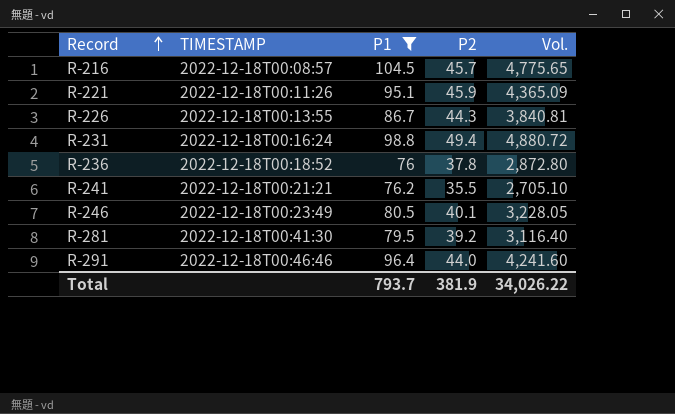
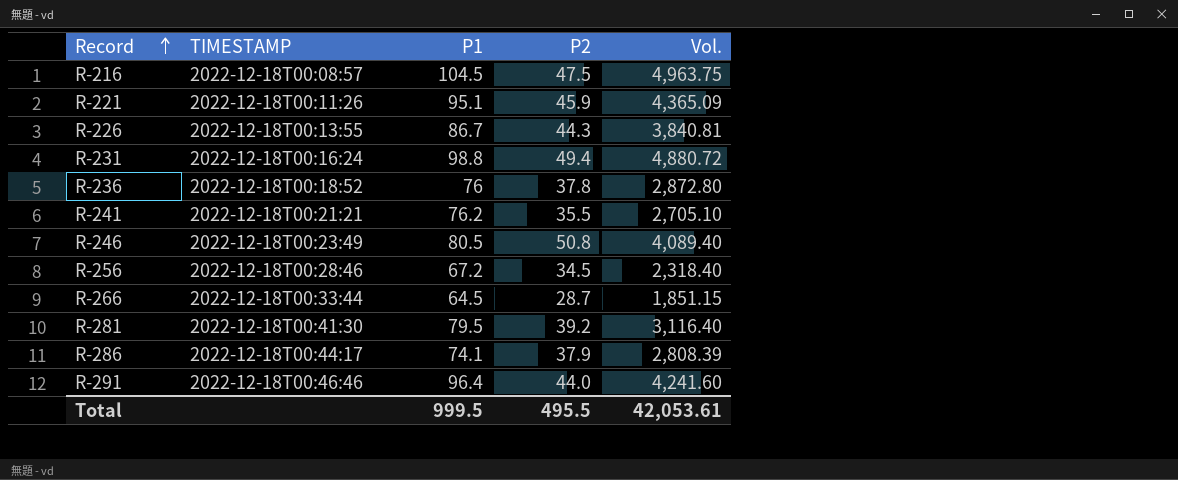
filter: P1 >= 76 -> none
R-216 | P2: 45.7 -> 47.5
R-216 | Vol.: 4,775.65 -> 4,963.75
R-246 | P2: 40.1 -> 50.8
R-246 | Vol.: 3,228.05 -> 4,089.40
Total | P1: 793.7 -> 999.5
Total | P2: 381.9 -> 495.5
Total | Vol.: 34,026.22 -> 42,053.61

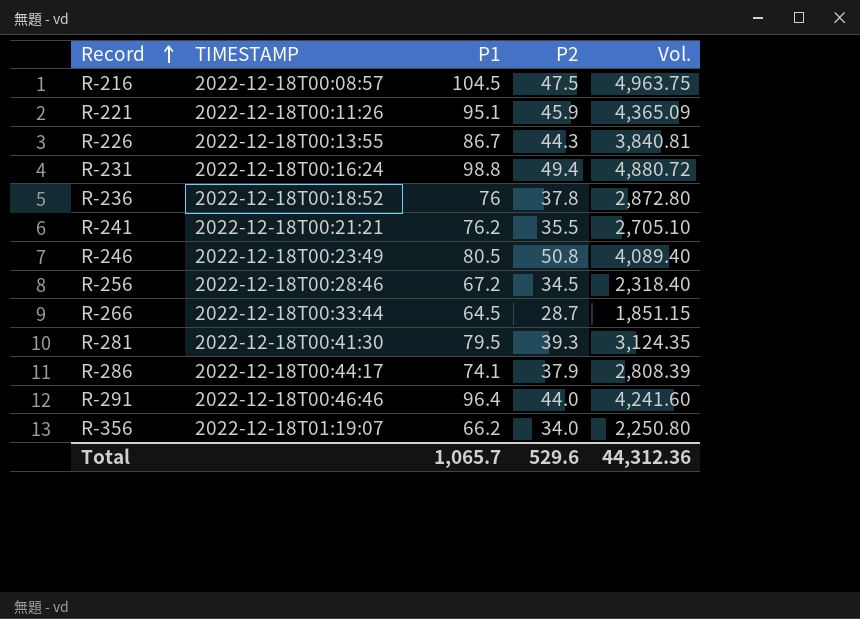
R-281 | P2: 39.2 -> 39.3
R-281 | Vol.: 3,116.40 -> 3,124.35
row R-356: none -> 2022-12-18T01:19:07 | 66.2 | 34.0 | 2,250.80
Total | P1: 999.5 -> 1,065.7
Total | P2: 495.5 -> 529.6
Total | Vol.: 42,053.61 -> 44,312.36

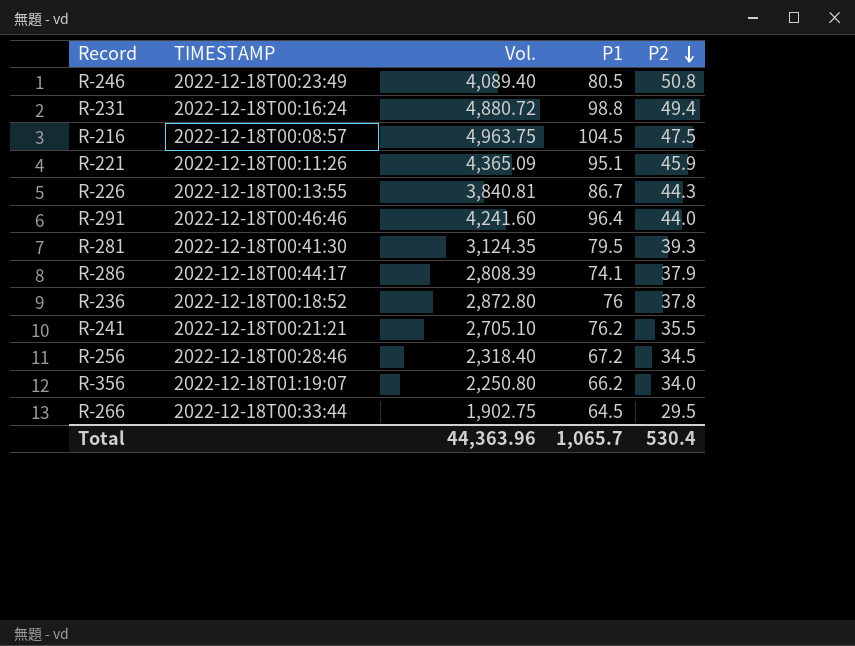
row order: Record ascending -> P2 descending
column Vol. | position: 5 -> 3
R-266 | Vol.: 1,851.15 -> 1,902.75
R-266 | P2: 28.7 -> 29.5
Total | Vol.: 44,312.36 -> 44,363.96
Total | P2: 529.6 -> 530.4

